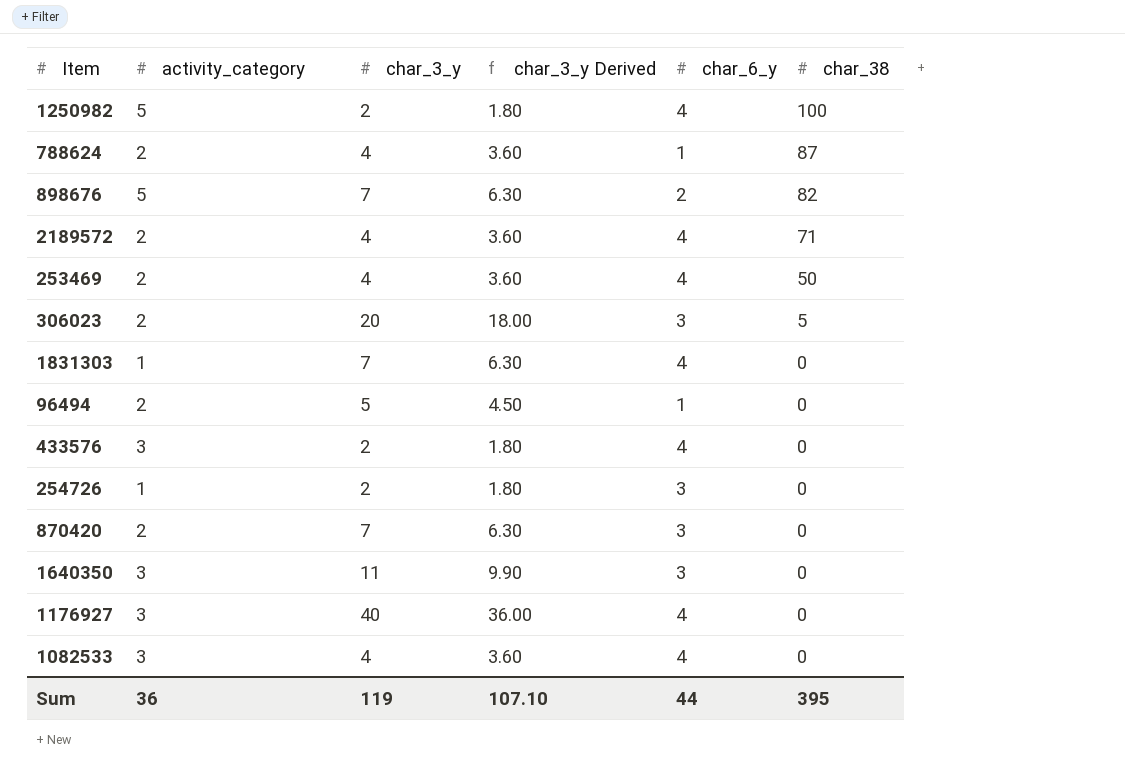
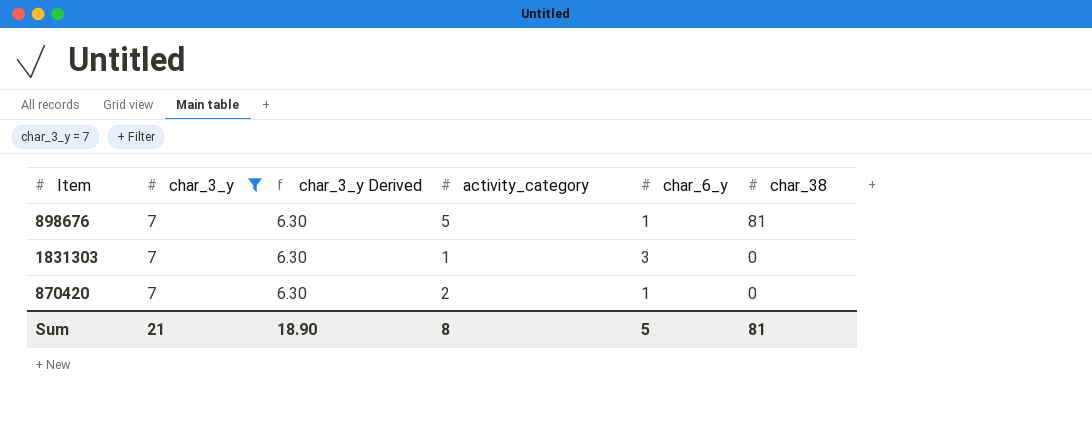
filter: none -> char_3_y = 7
column activity_category | position: 2 -> 4
898676 | char_6_y: 2 -> 1
898676 | char_38: 82 -> 81
1831303 | char_6_y: 4 -> 3
870420 | char_6_y: 3 -> 1
Sum | char_3_y: 119 -> 21
Sum | char_3_y Derived: 107.10 -> 18.90
Sum | activity_category: 36 -> 8
Sum | char_6_y: 44 -> 5
Sum | char_38: 395 -> 81

